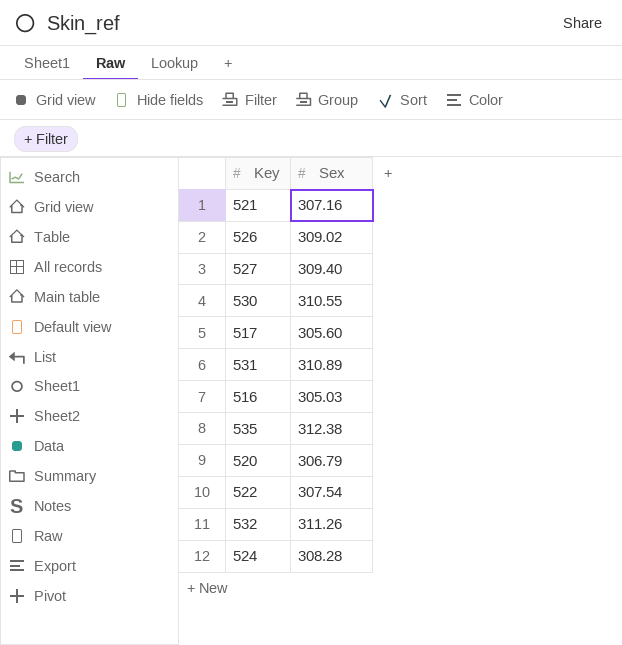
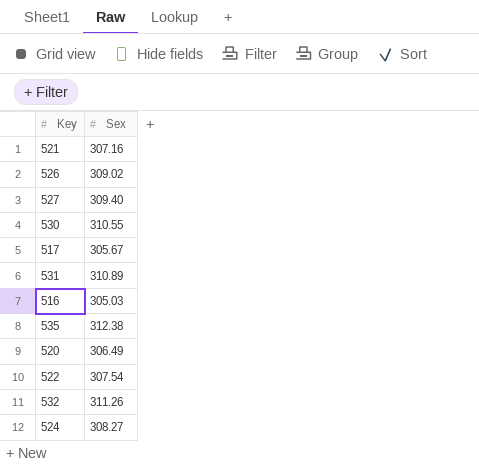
517 | Sex: 305.60 -> 305.67
520 | Sex: 306.79 -> 306.49
524 | Sex: 308.28 -> 308.27

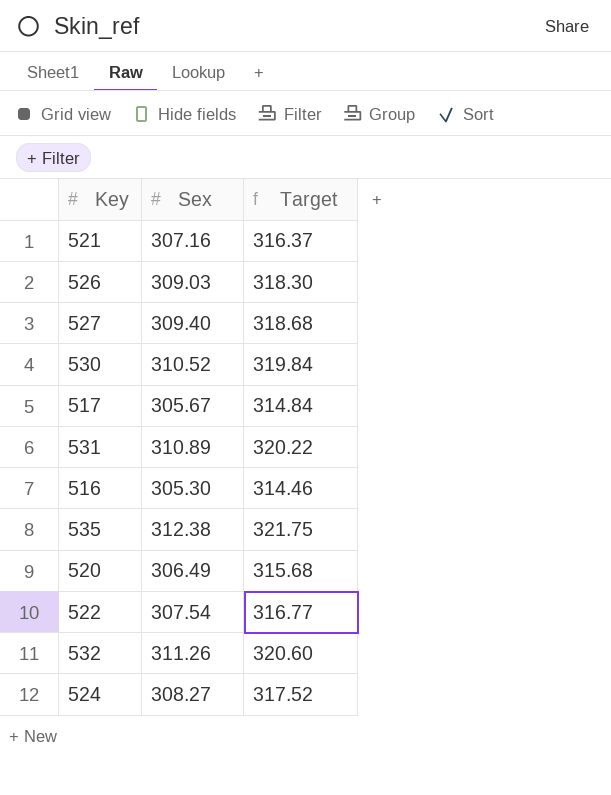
column Target | formula: none -> [Sex] * 1.03
526 | Sex: 309.02 -> 309.03
530 | Sex: 310.55 -> 310.52
516 | Sex: 305.03 -> 305.30

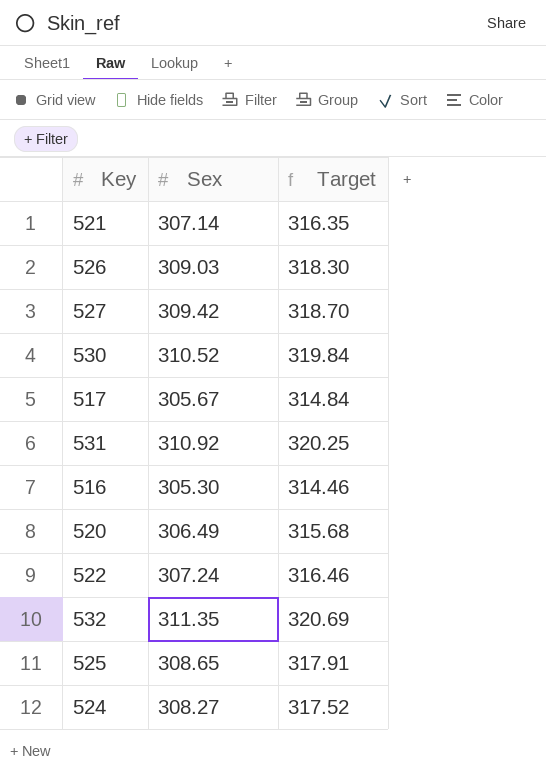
row 535: 312.38 | 321.75 -> none
521 | Sex: 307.16 -> 307.14
521 | Target: 316.37 -> 316.35
527 | Sex: 309.40 -> 309.42
527 | Target: 318.68 -> 318.70
531 | Sex: 310.89 -> 310.92
531 | Target: 320.22 -> 320.25
522 | Sex: 307.54 -> 307.24
522 | Target: 316.77 -> 316.46
532 | Sex: 311.26 -> 311.35
532 | Target: 320.60 -> 320.69
row 525: none -> 308.65 | 317.91

